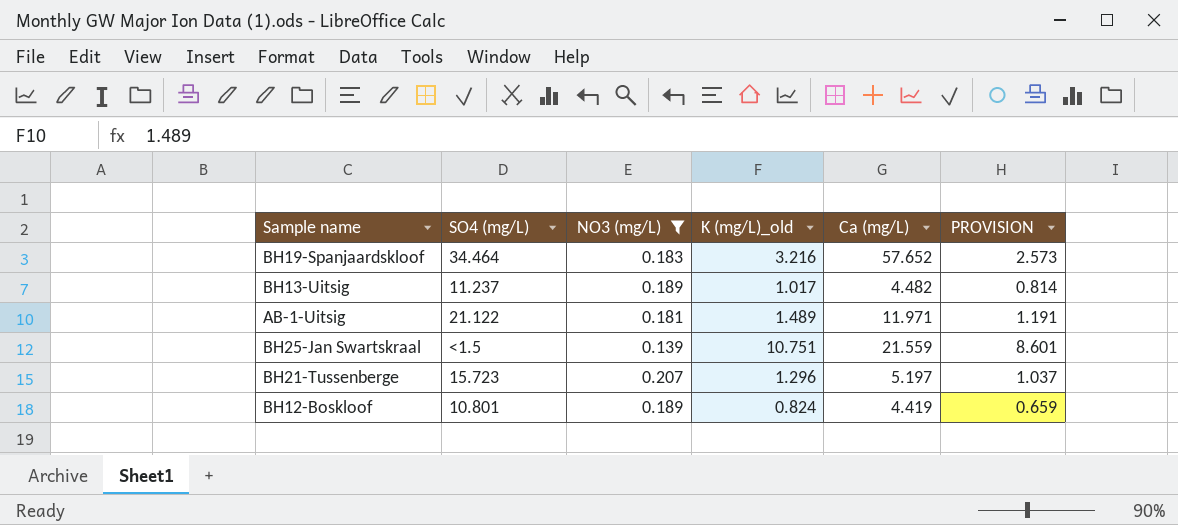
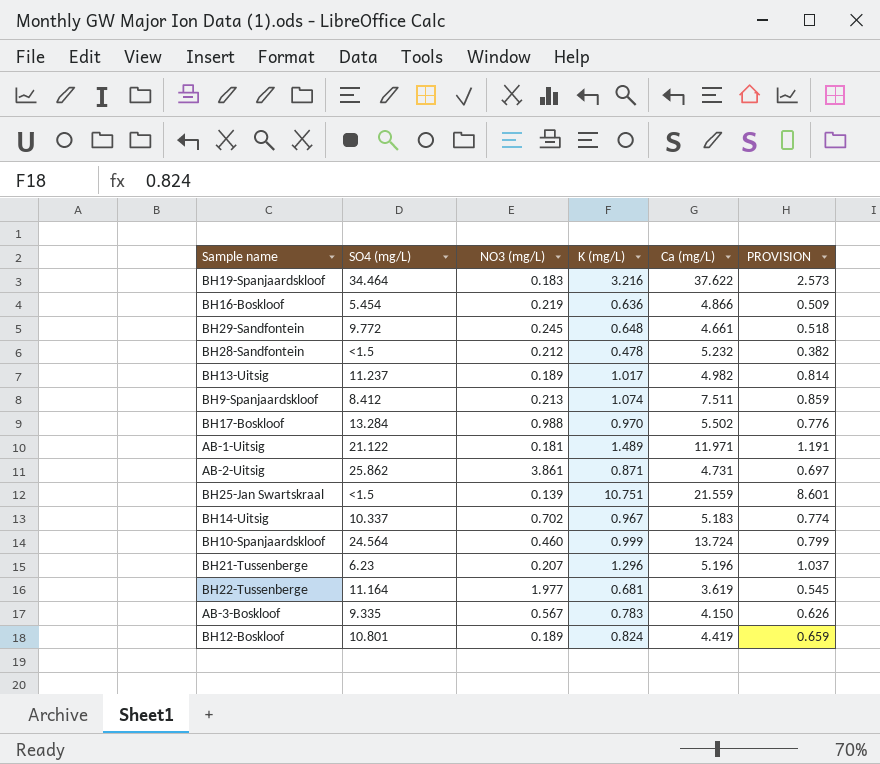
filter: NO3 (mg/L) <= 0.207 -> none
column name: K (mg/L)_old -> K (mg/L)
BH19-Spanjaardskloof | Ca (mg/L): 57.652 -> 37.622
BH13-Uitsig | Ca (mg/L): 4.482 -> 4.982
BH21-Tussenberge | SO4 (mg/L): 15.723 -> 6.23
BH21-Tussenberge | Ca (mg/L): 5.197 -> 5.196

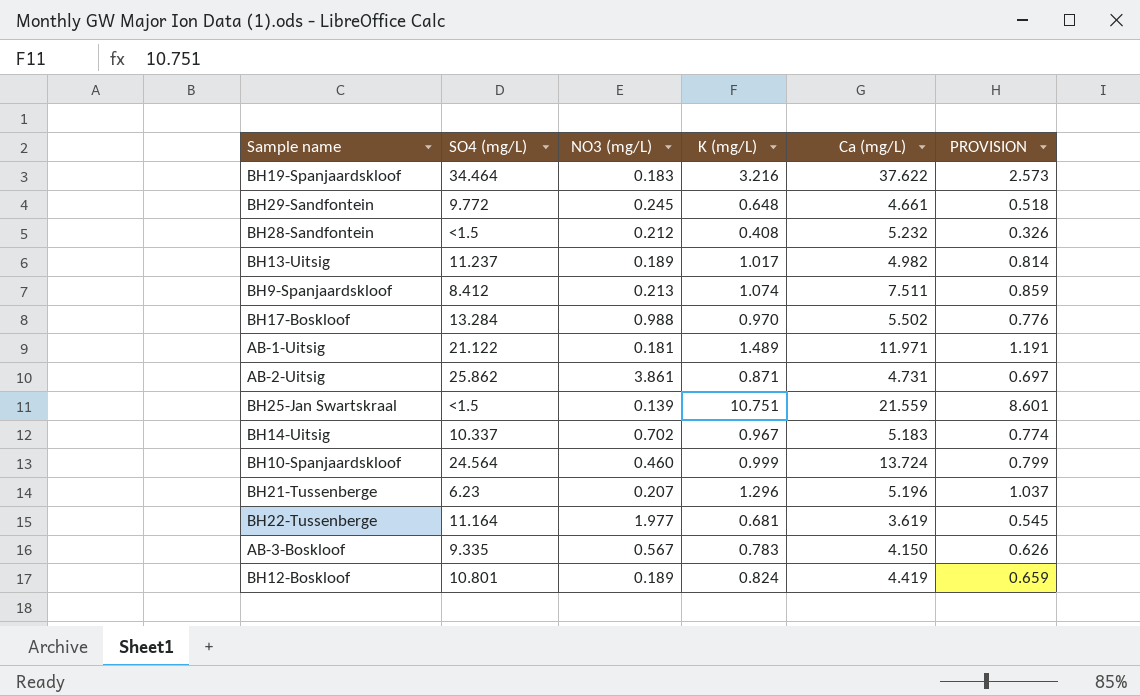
row BH16-Boskloof: 5.454 | 0.219 | 0.636 | 4.866 | 0.509 -> none
BH28-Sandfontein | K (mg/L): 0.478 -> 0.408
BH28-Sandfontein | PROVISION: 0.382 -> 0.326

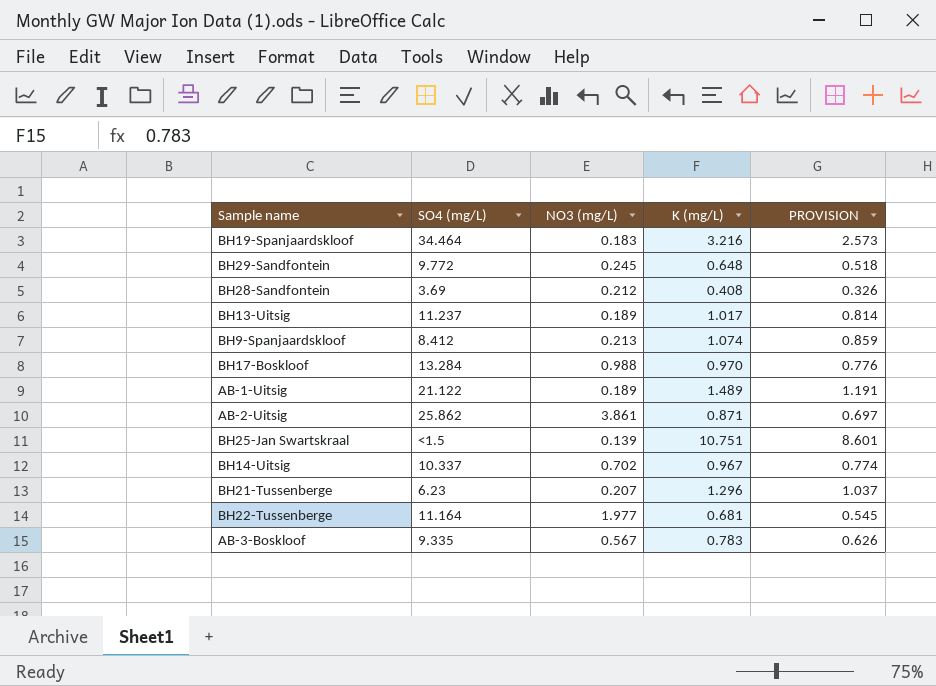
column Ca (mg/L) | position: 5 -> none
row BH10-Spanjaardskloof: 24.564 | 0.460 | 0.999 | 13.724 | 0.799 -> none
row BH12-Boskloof: 10.801 | 0.189 | 0.824 | 4.419 | 0.659 -> none
BH28-Sandfontein | SO4 (mg/L): <1.5 -> 3.69
AB-1-Uitsig | NO3 (mg/L): 0.181 -> 0.189

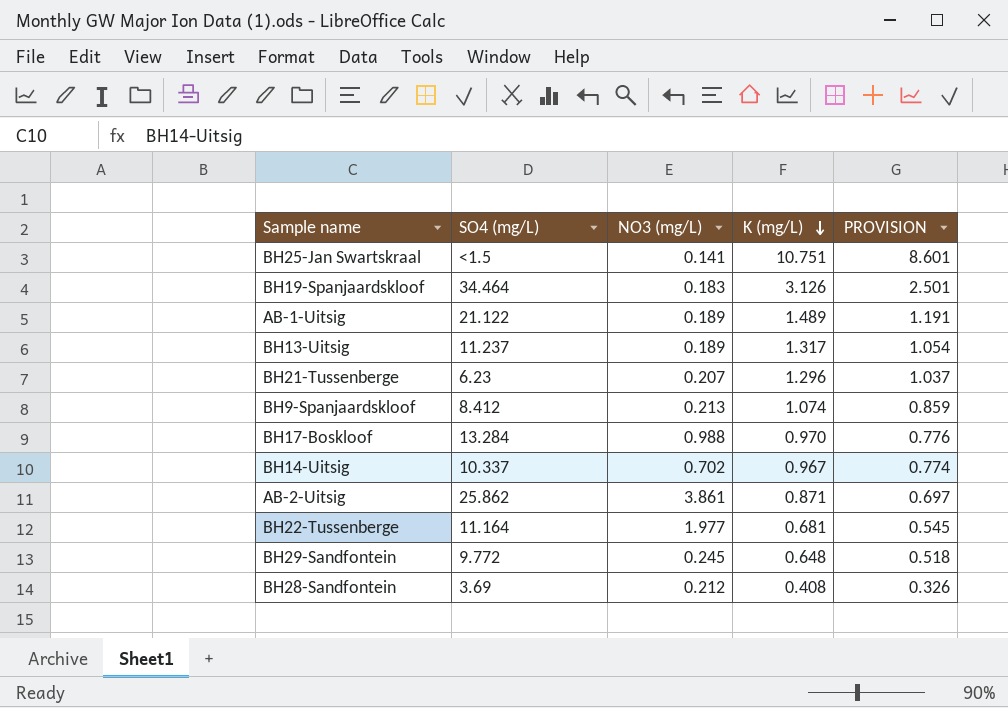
row order: none -> K (mg/L) descending
row AB-3-Boskloof: 9.335 | 0.567 | 0.783 | 0.626 -> none
BH25-Jan Swartskraal | NO3 (mg/L): 0.139 -> 0.141
BH19-Spanjaardskloof | K (mg/L): 3.216 -> 3.126
BH19-Spanjaardskloof | PROVISION: 2.573 -> 2.501
BH13-Uitsig | K (mg/L): 1.017 -> 1.317
BH13-Uitsig | PROVISION: 0.814 -> 1.054

